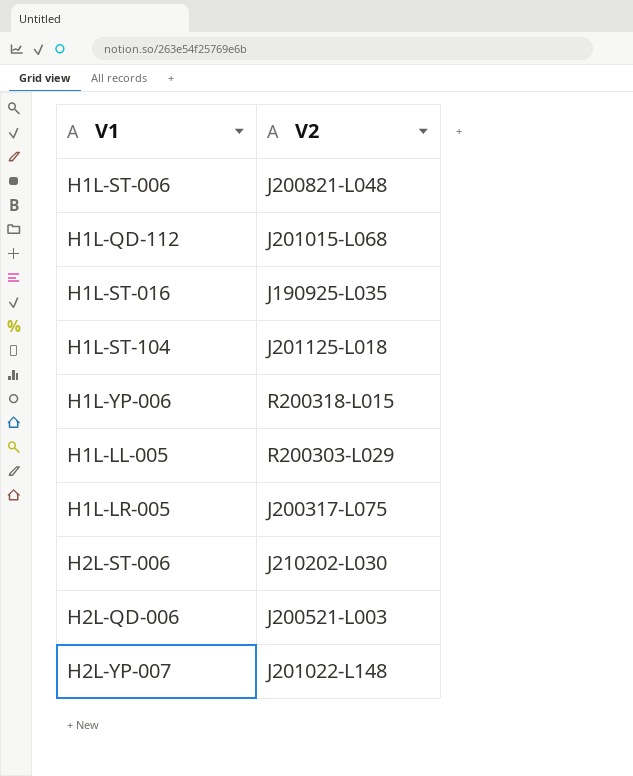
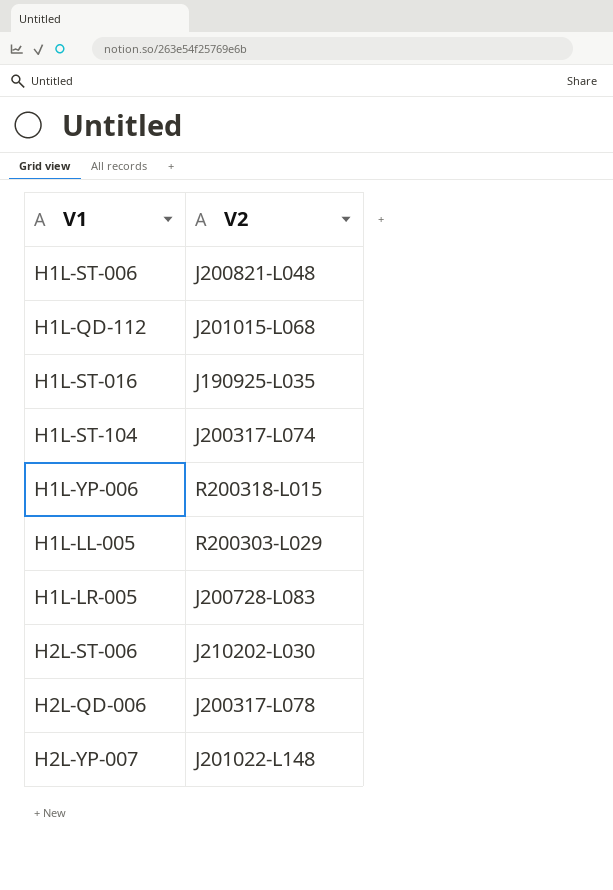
H1L-ST-104 | V2: J201125-L018 -> J200317-L074
H1L-LR-005 | V2: J200317-L075 -> J200728-L083
H2L-QD-006 | V2: J200521-L003 -> J200317-L078

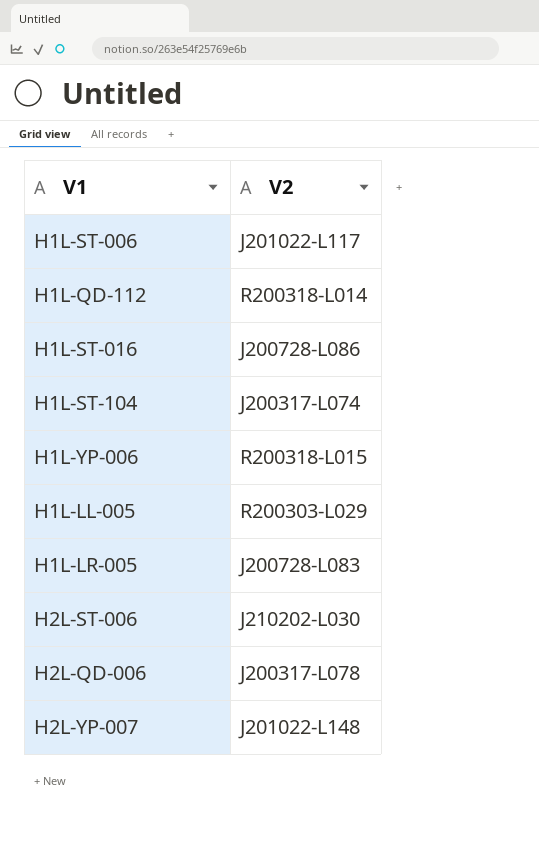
H1L-ST-006 | V2: J200821-L048 -> J201022-L117
H1L-QD-112 | V2: J201015-L068 -> R200318-L014
H1L-ST-016 | V2: J190925-L035 -> J200728-L086

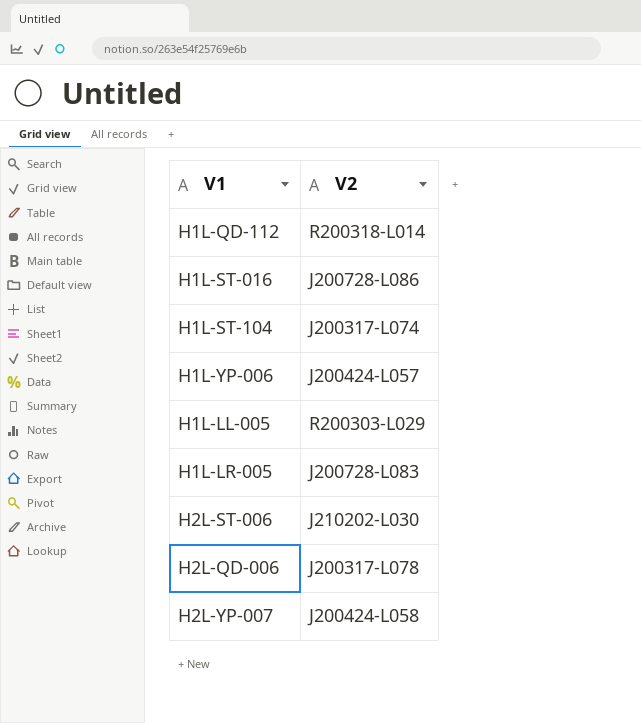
row H1L-ST-006: J201022-L117 -> none
H1L-YP-006 | V2: R200318-L015 -> J200424-L057
H2L-YP-007 | V2: J201022-L148 -> J200424-L058

